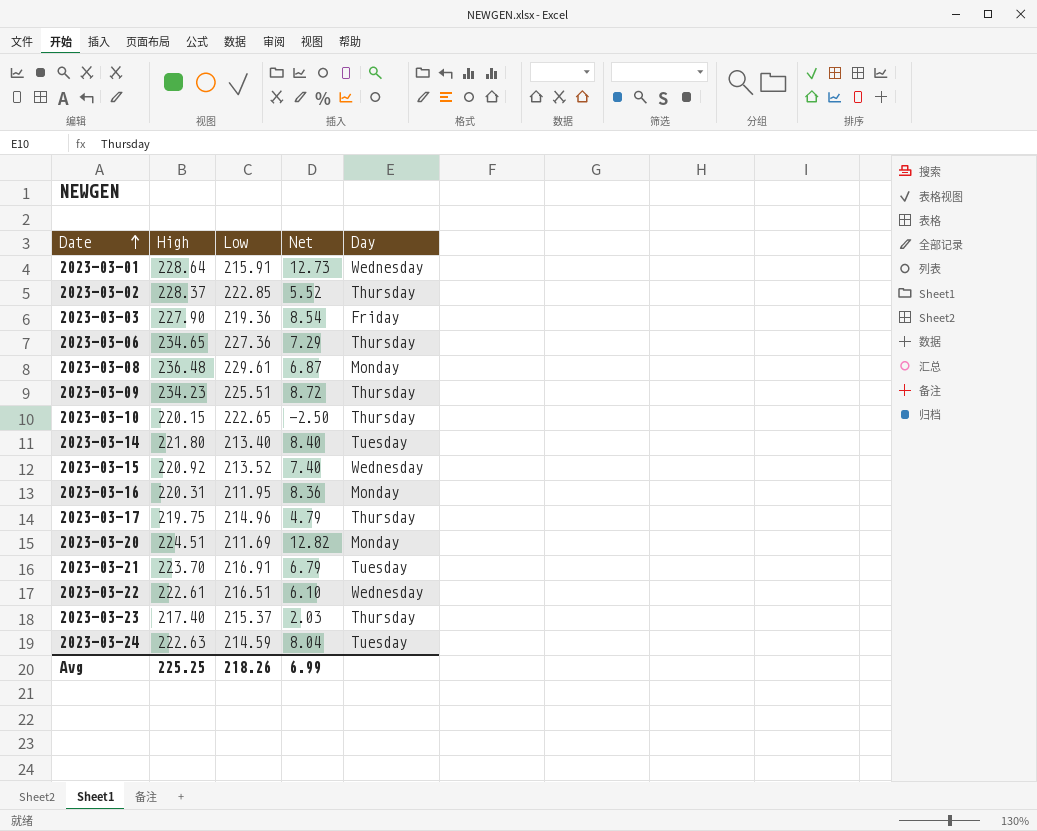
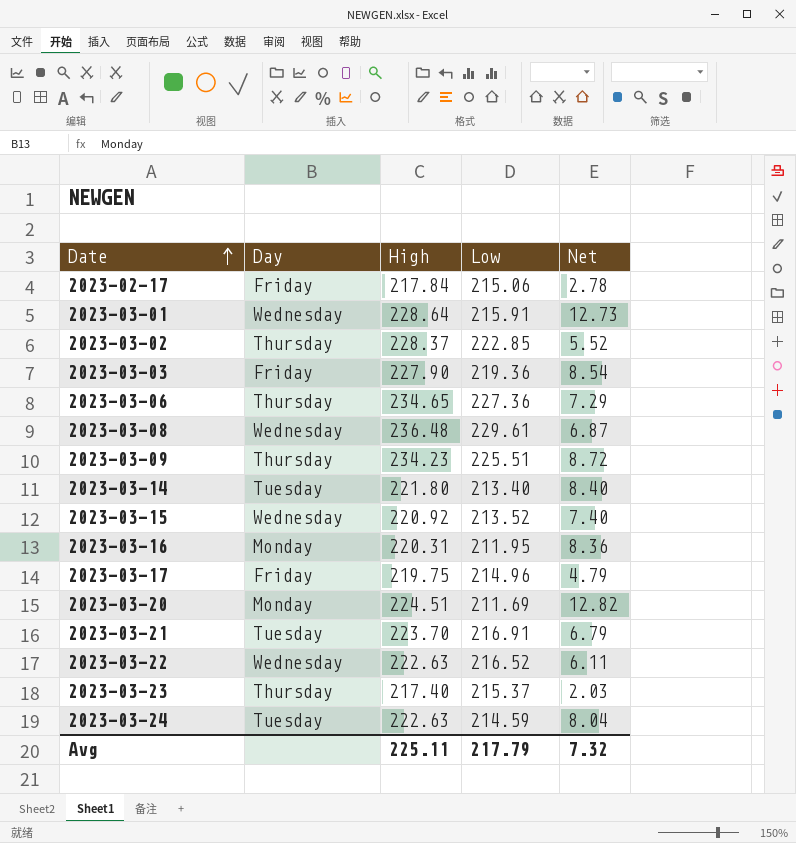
column Day | position: 5 -> 2
row 2023-03-10: 220.15 | 222.65 | -2.50 | Thursday -> none
row 2023-02-17: none -> Friday | 217.84 | 215.06 | 2.78
2023-03-08 | Day: Monday -> Wednesday
2023-03-17 | Day: Thursday -> Friday
2023-03-22 | High: 222.61 -> 222.63
2023-03-22 | Low: 216.51 -> 216.52
2023-03-22 | Net: 6.10 -> 6.11
Avg | High: 225.25 -> 225.11
Avg | Low: 218.26 -> 217.79
Avg | Net: 6.99 -> 7.32

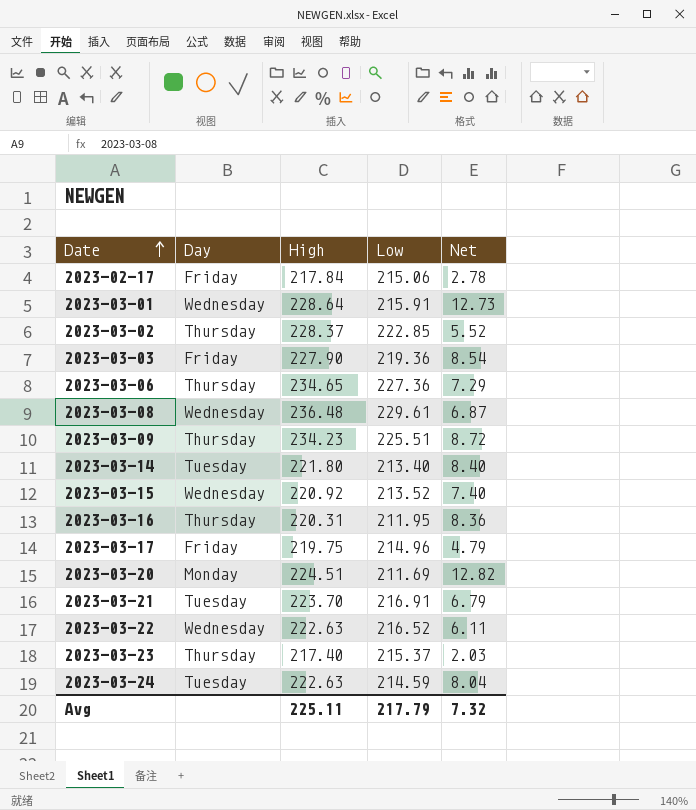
2023-03-16 | Day: Monday -> Thursday

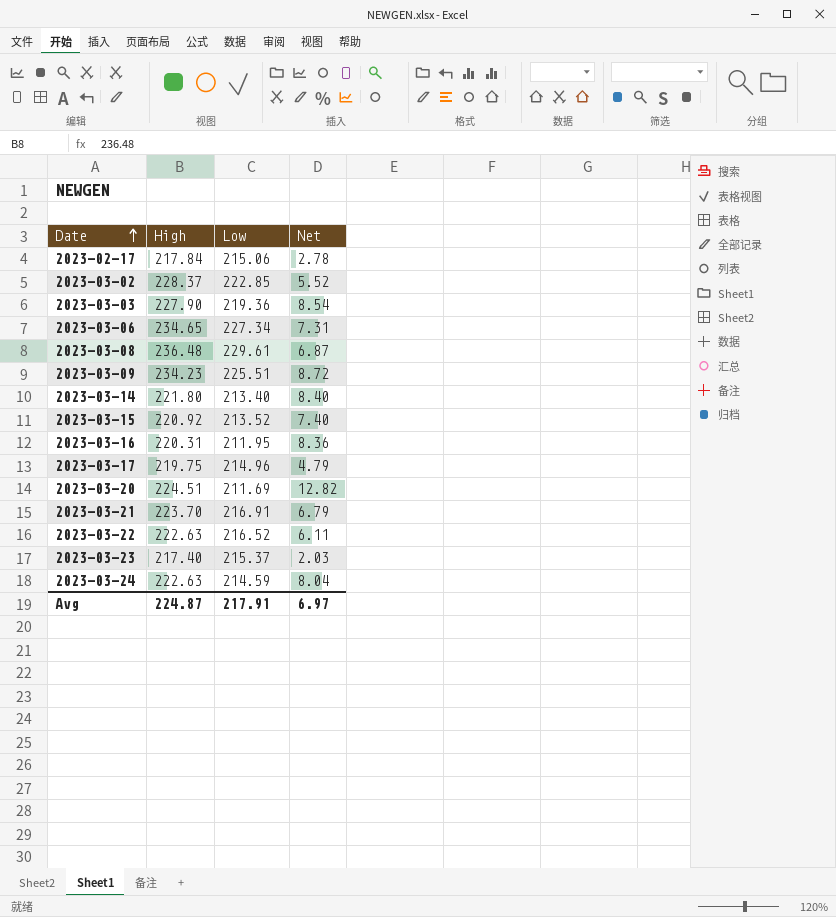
column Day | position: 2 -> none
row 2023-03-01: Wednesday | 228.64 | 215.91 | 12.73 -> none
2023-03-06 | Low: 227.36 -> 227.34
2023-03-06 | Net: 7.29 -> 7.31
Avg | High: 225.11 -> 224.87
Avg | Low: 217.79 -> 217.91
Avg | Net: 7.32 -> 6.97

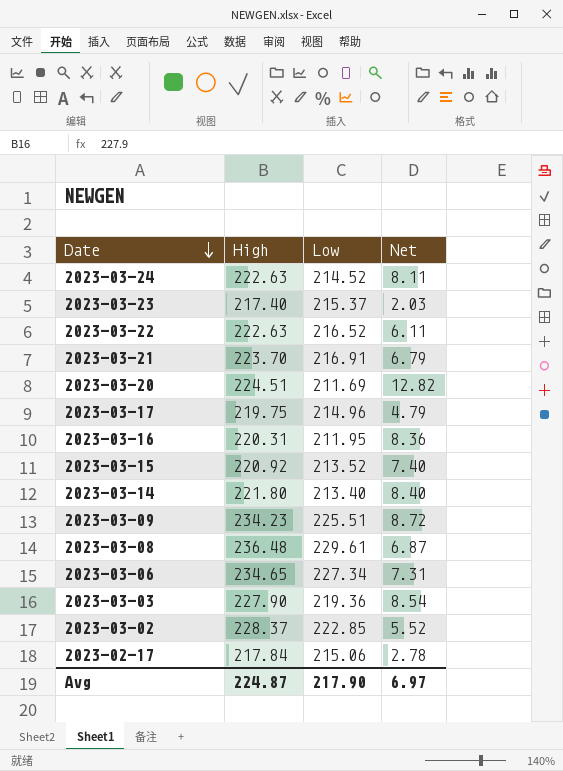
row order: Date ascending -> Date descending
2023-03-24 | Low: 214.59 -> 214.52
2023-03-24 | Net: 8.04 -> 8.11
Avg | Low: 217.91 -> 217.90

